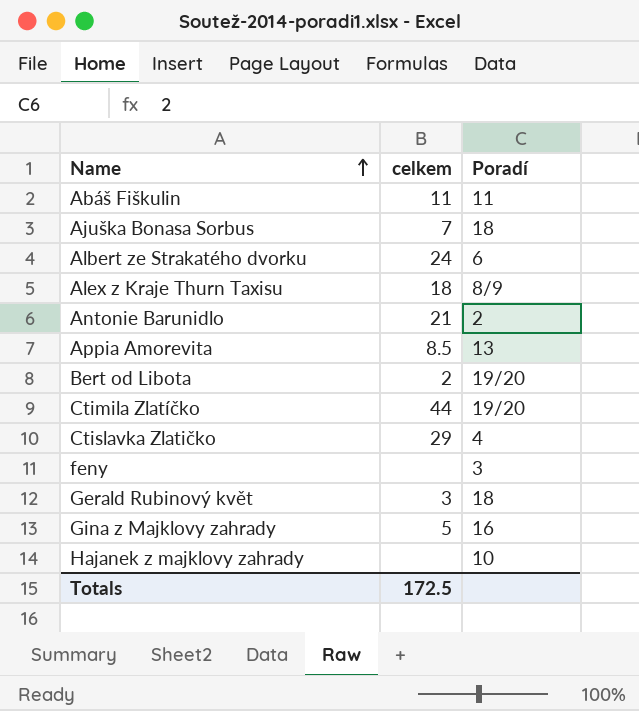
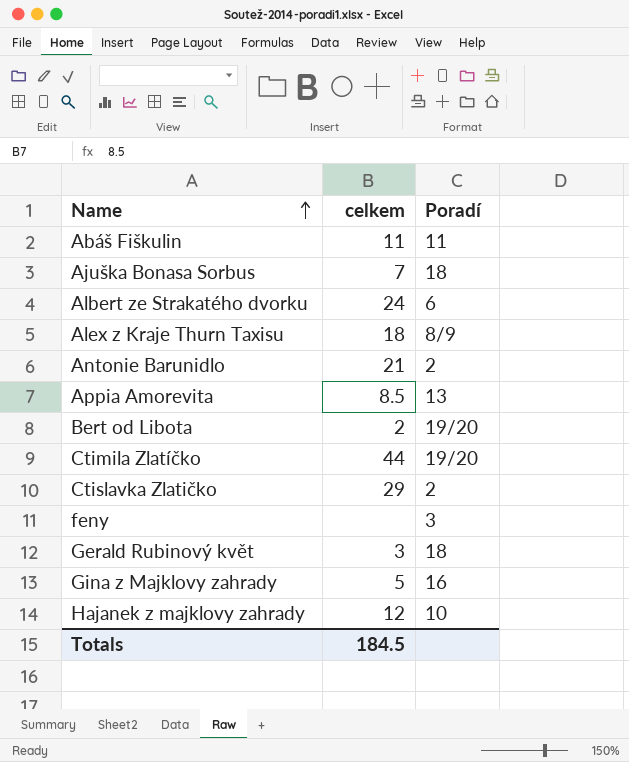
Ctislavka Zlatičko | Poradí: 4 -> 2
Hajanek z majklovy zahrady | celkem: none -> 12
Totals | celkem: 172.5 -> 184.5

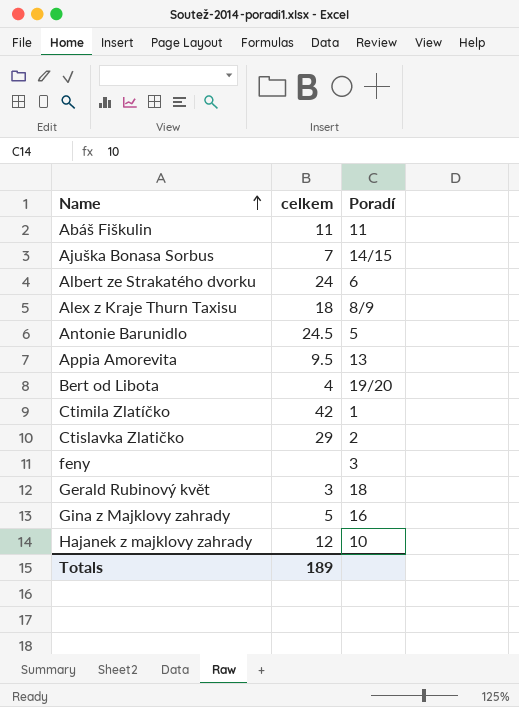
Ajuška Bonasa Sorbus | Poradí: 18 -> 14/15
Antonie Barunidlo | celkem: 21 -> 24.5
Antonie Barunidlo | Poradí: 2 -> 5
Appia Amorevita | celkem: 8.5 -> 9.5
Bert od Libota | celkem: 2 -> 4
Ctimila Zlatíčko | celkem: 44 -> 42
Ctimila Zlatíčko | Poradí: 19/20 -> 1
Totals | celkem: 184.5 -> 189

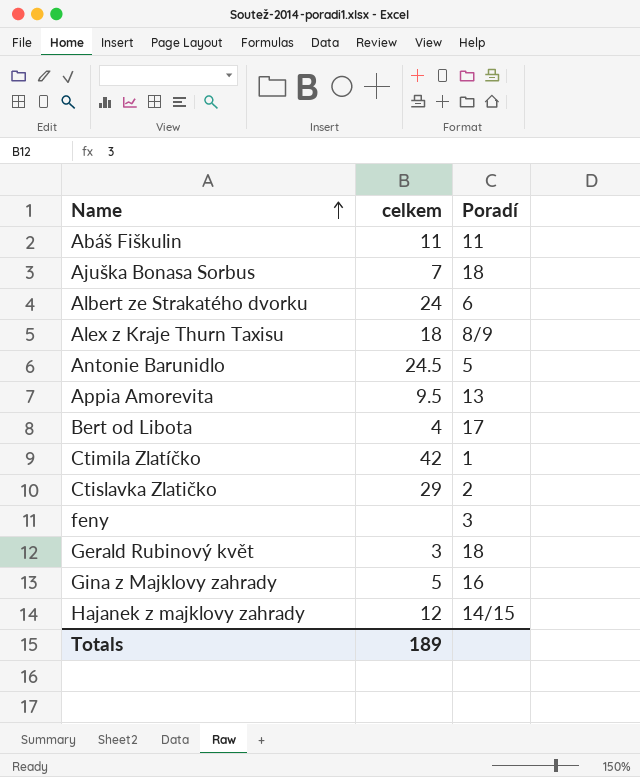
Ajuška Bonasa Sorbus | Poradí: 14/15 -> 18
Bert od Libota | Poradí: 19/20 -> 17
Hajanek z majklovy zahrady | Poradí: 10 -> 14/15

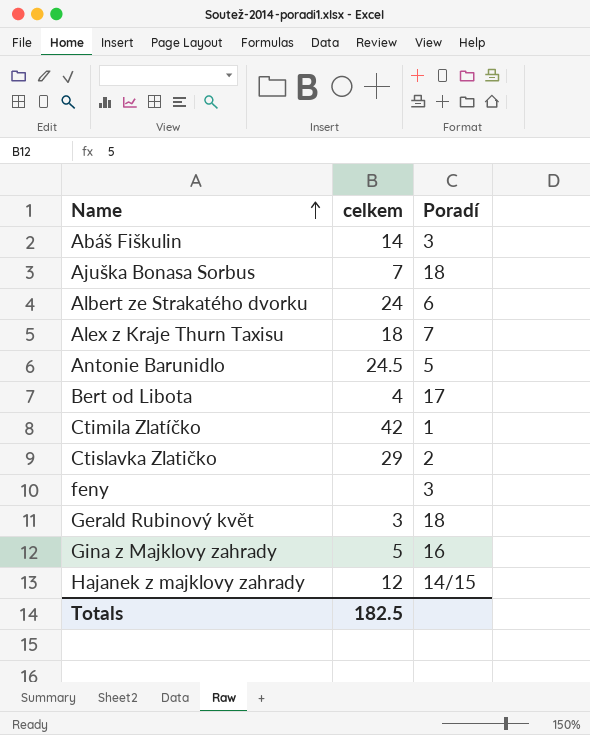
row Appia Amorevita: 9.5 | 13 -> none
Abáš Fiškulin | celkem: 11 -> 14
Abáš Fiškulin | Poradí: 11 -> 3
Alex z Kraje Thurn Taxisu | Poradí: 8/9 -> 7
Totals | celkem: 189 -> 182.5

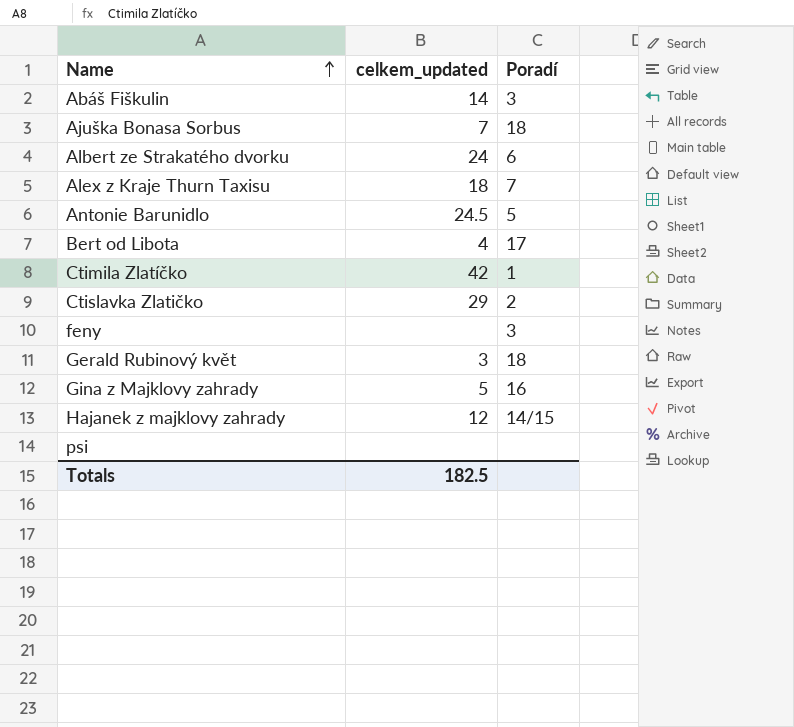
column name: celkem -> celkem_updated
row psi: none -> none | none

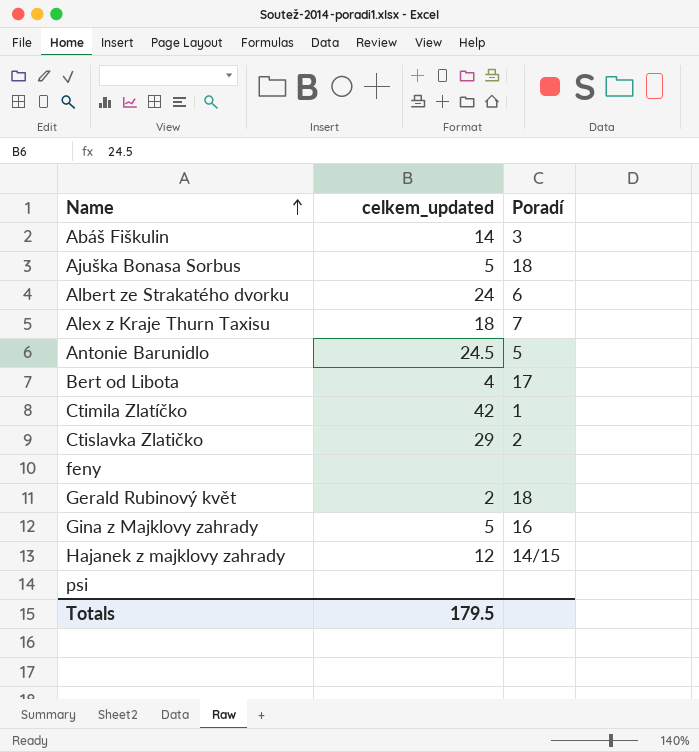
Ajuška Bonasa Sorbus | celkem_updated: 7 -> 5
feny | Poradí: 3 -> none
Gerald Rubinový květ | celkem_updated: 3 -> 2
Totals | celkem_updated: 182.5 -> 179.5

